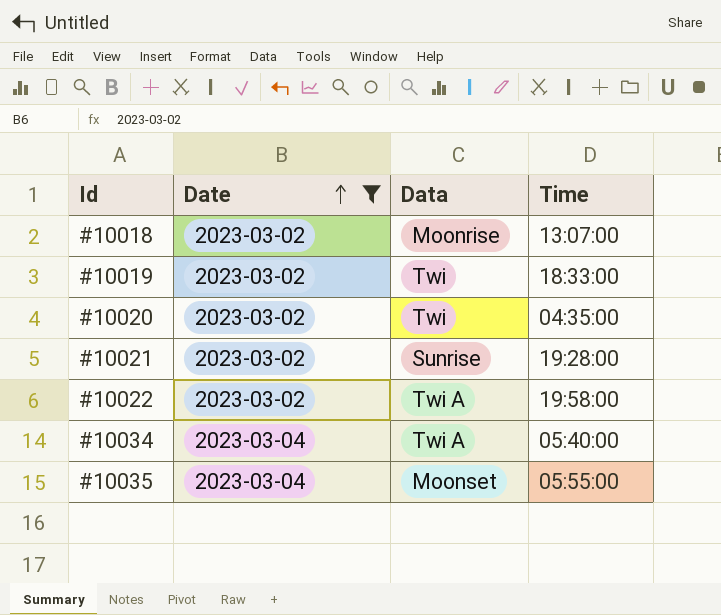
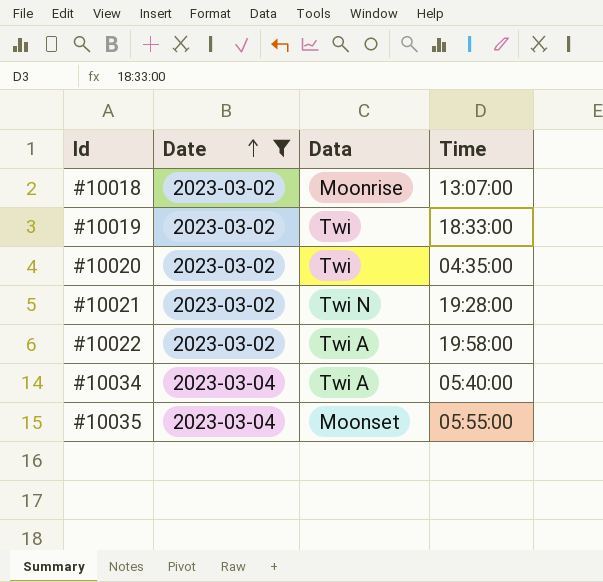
#10021 | Data: Sunrise -> Twi N

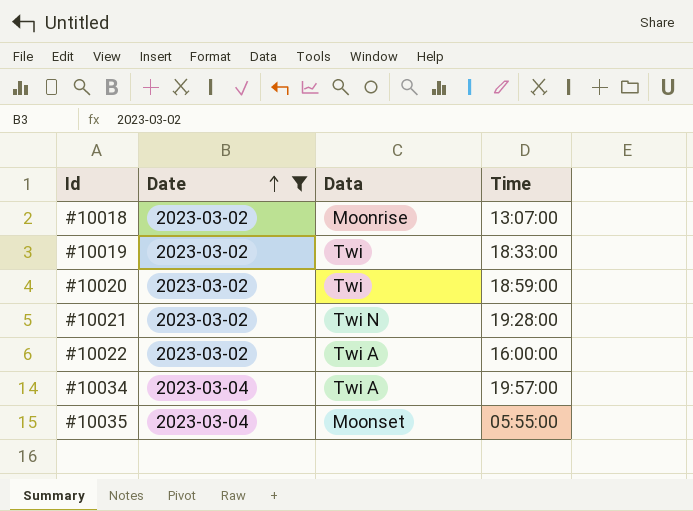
#10020 | Time: 04:35:00 -> 18:59:00
#10022 | Time: 19:58:00 -> 16:00:00
#10034 | Time: 05:40:00 -> 19:57:00

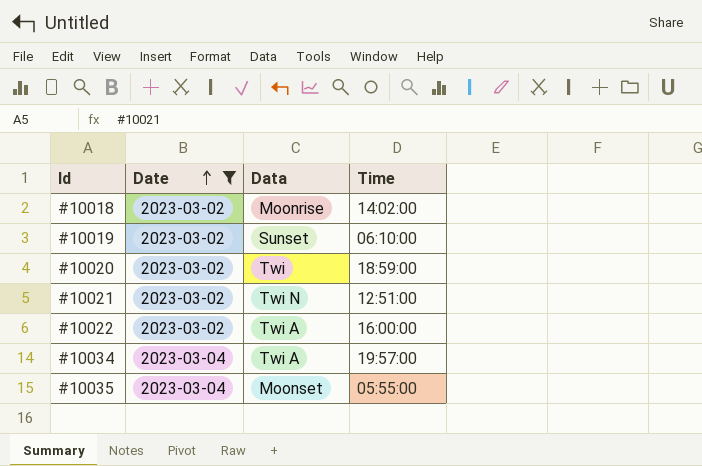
#10018 | Time: 13:07:00 -> 14:02:00
#10019 | Data: Twi -> Sunset
#10019 | Time: 18:33:00 -> 06:10:00
#10021 | Time: 19:28:00 -> 12:51:00

